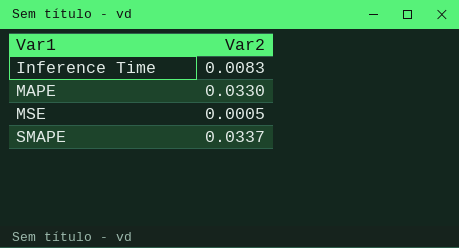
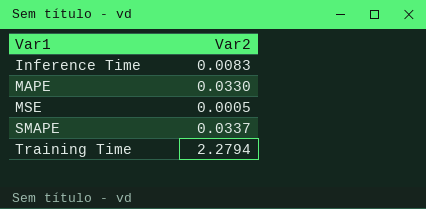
row Training Time: none -> 2.2794

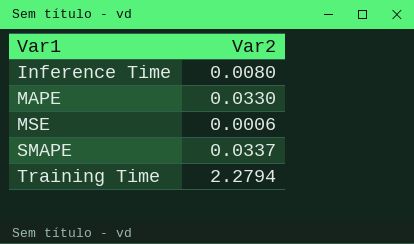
Inference Time | Var2: 0.0083 -> 0.0080
MSE | Var2: 0.0005 -> 0.0006

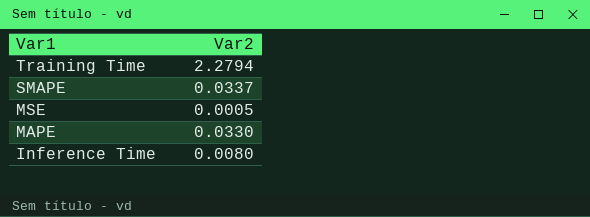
row order: Var1 ascending -> Var1 descending
MSE | Var2: 0.0006 -> 0.0005

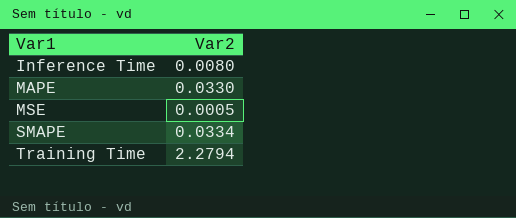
row order: Var1 descending -> Var1 ascending
SMAPE | Var2: 0.0337 -> 0.0334

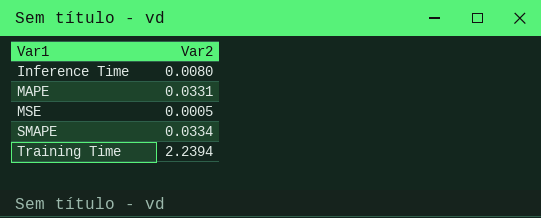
MAPE | Var2: 0.0330 -> 0.0331
Training Time | Var2: 2.2794 -> 2.2394

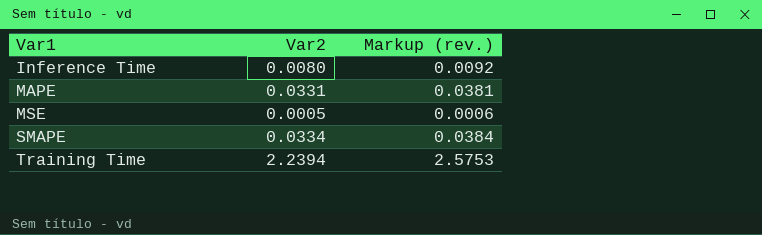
column Markup (rev.) | formula: none -> [Var2] * 1.15

